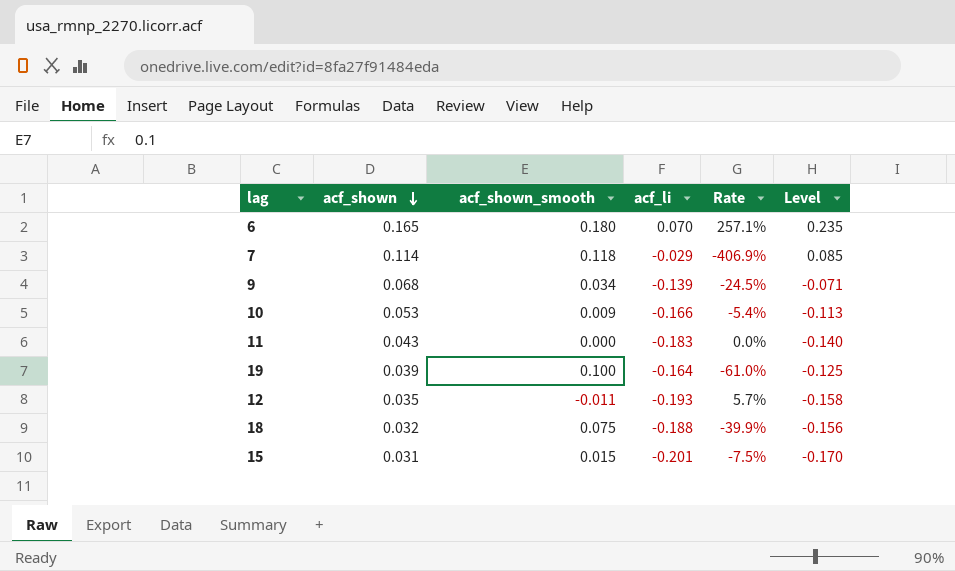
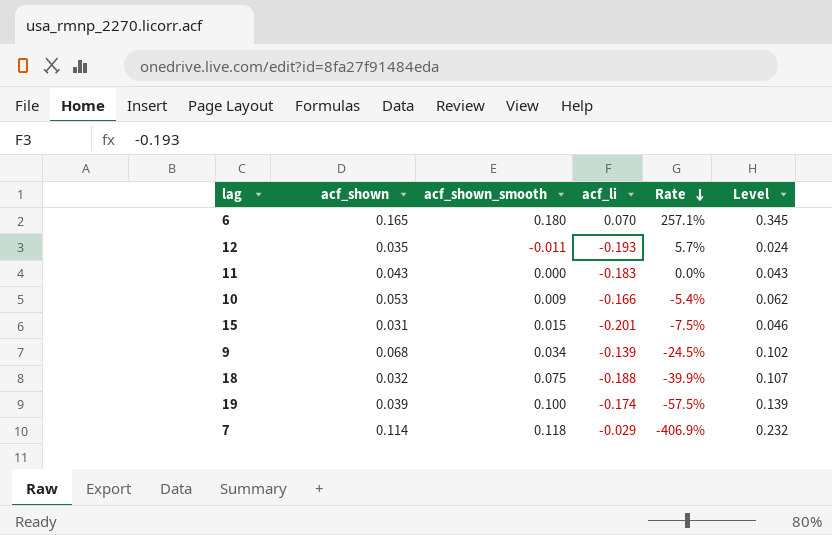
row order: acf_shown descending -> Rate descending
column Level | formula: [acf_shown] + [acf_li] -> [acf_shown] + [acf_shown_smooth]
19 | acf_li: -0.164 -> -0.174
19 | Rate: -61.0% -> -57.5%

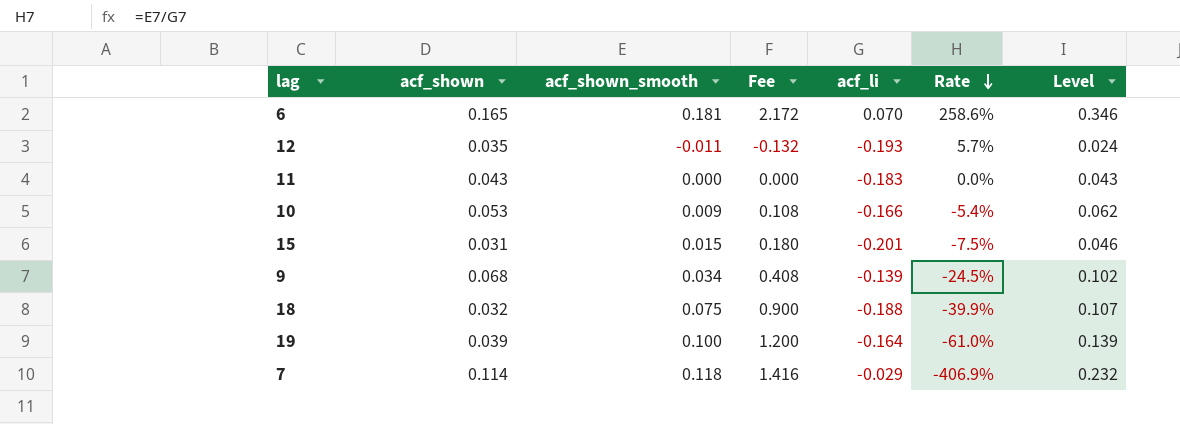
column Fee | formula: none -> [acf_shown_smooth] * 12
6 | acf_shown_smooth: 0.180 -> 0.181
6 | Rate: 257.1% -> 258.6%
6 | Level: 0.345 -> 0.346
19 | acf_li: -0.174 -> -0.164
19 | Rate: -57.5% -> -61.0%

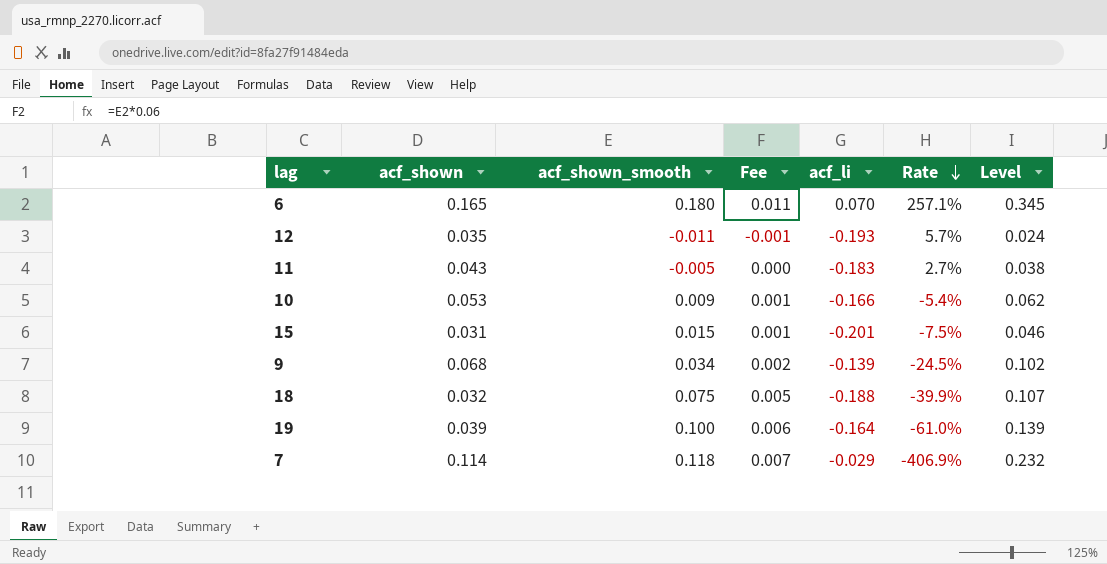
column Fee | formula: [acf_shown_smooth] * 12 -> [acf_shown_smooth] * 0.06
6 | acf_shown_smooth: 0.181 -> 0.180
6 | Rate: 258.6% -> 257.1%
6 | Level: 0.346 -> 0.345
11 | acf_shown_smooth: 0.000 -> -0.005
11 | Rate: 0.0% -> 2.7%
11 | Level: 0.043 -> 0.038

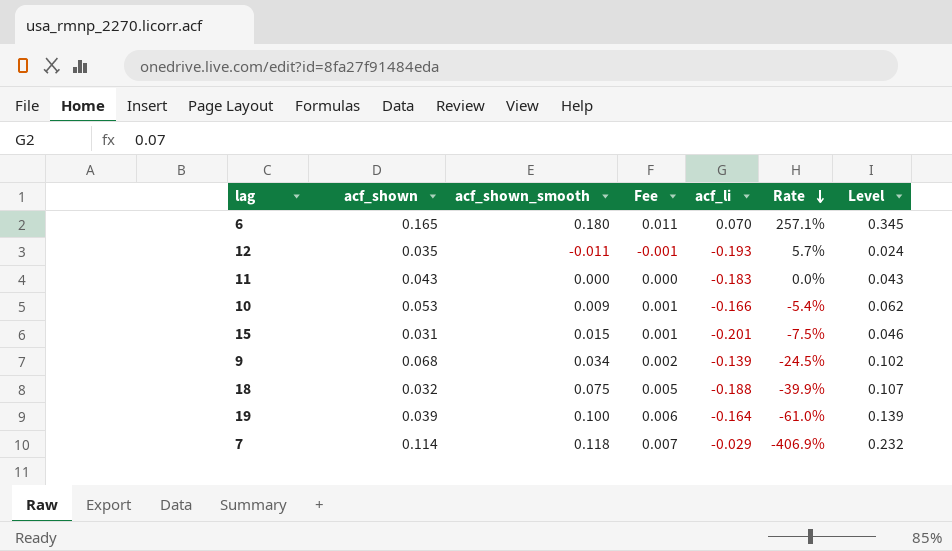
11 | acf_shown_smooth: -0.005 -> 0.000
11 | Rate: 2.7% -> 0.0%
11 | Level: 0.038 -> 0.043

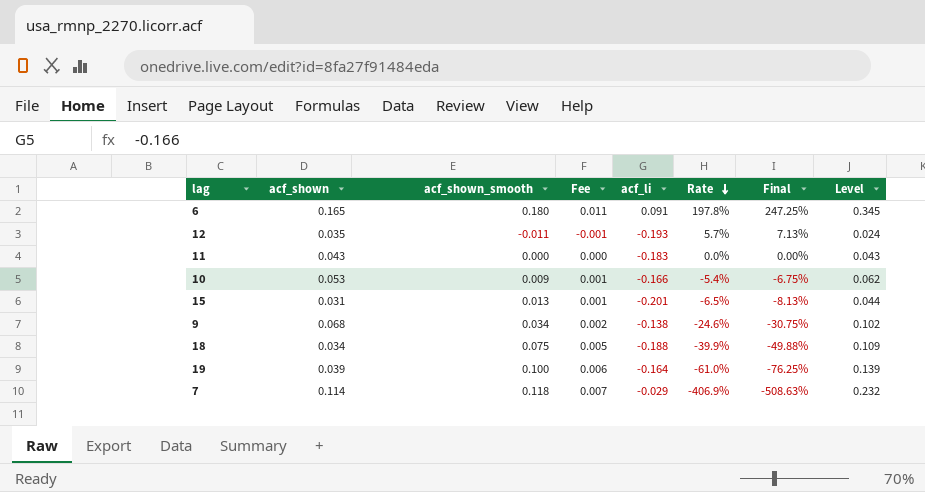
column Final | formula: none -> [Rate] * 1.25
6 | acf_li: 0.070 -> 0.091
6 | Rate: 257.1% -> 197.8%
15 | acf_shown_smooth: 0.015 -> 0.013
15 | Rate: -7.5% -> -6.5%
15 | Level: 0.046 -> 0.044
9 | acf_li: -0.139 -> -0.138
9 | Rate: -24.5% -> -24.6%
18 | acf_shown: 0.032 -> 0.034
18 | Level: 0.107 -> 0.109

